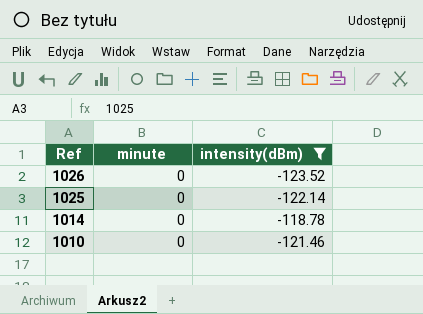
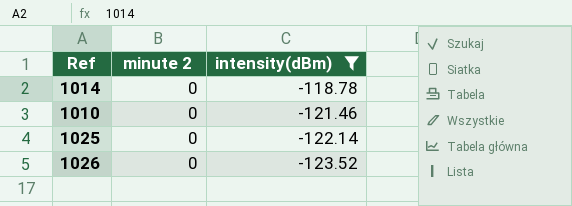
row order: Ref descending -> intensity(dBm) descending
column name: minute -> minute 2

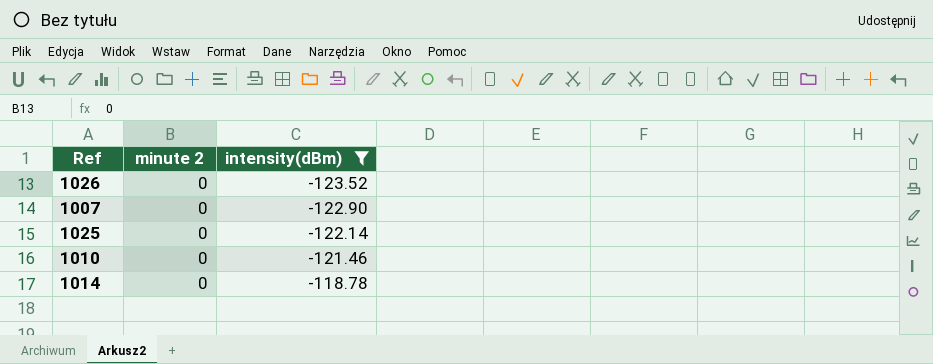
row order: intensity(dBm) descending -> intensity(dBm) ascending
row 1007: none -> 0 | -122.90

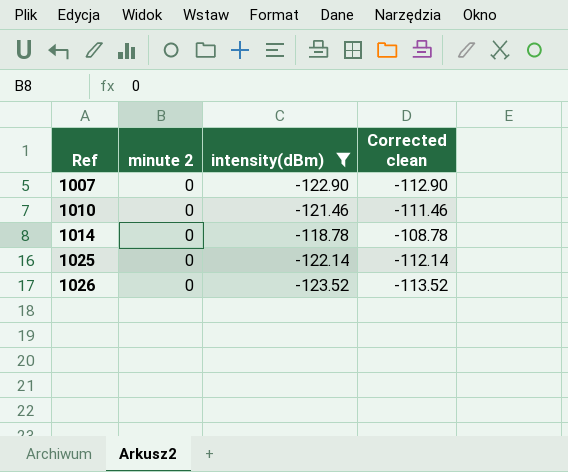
row order: intensity(dBm) ascending -> Ref ascending
column Corrected clean | formula: none -> [intensity(dBm)] + 10

